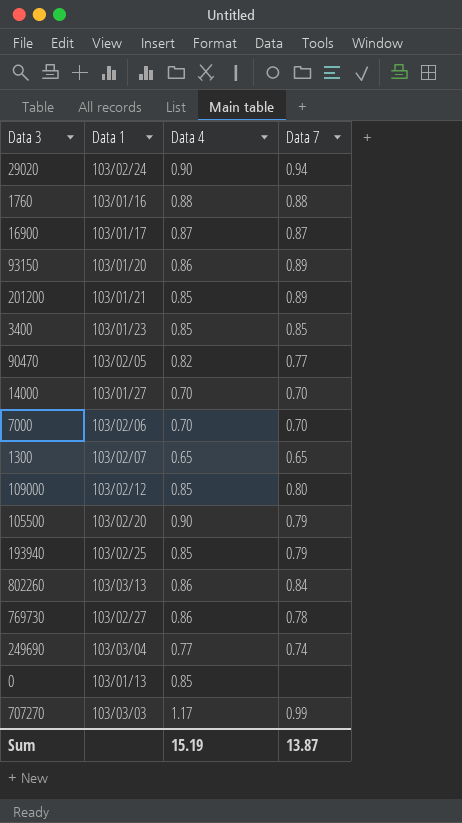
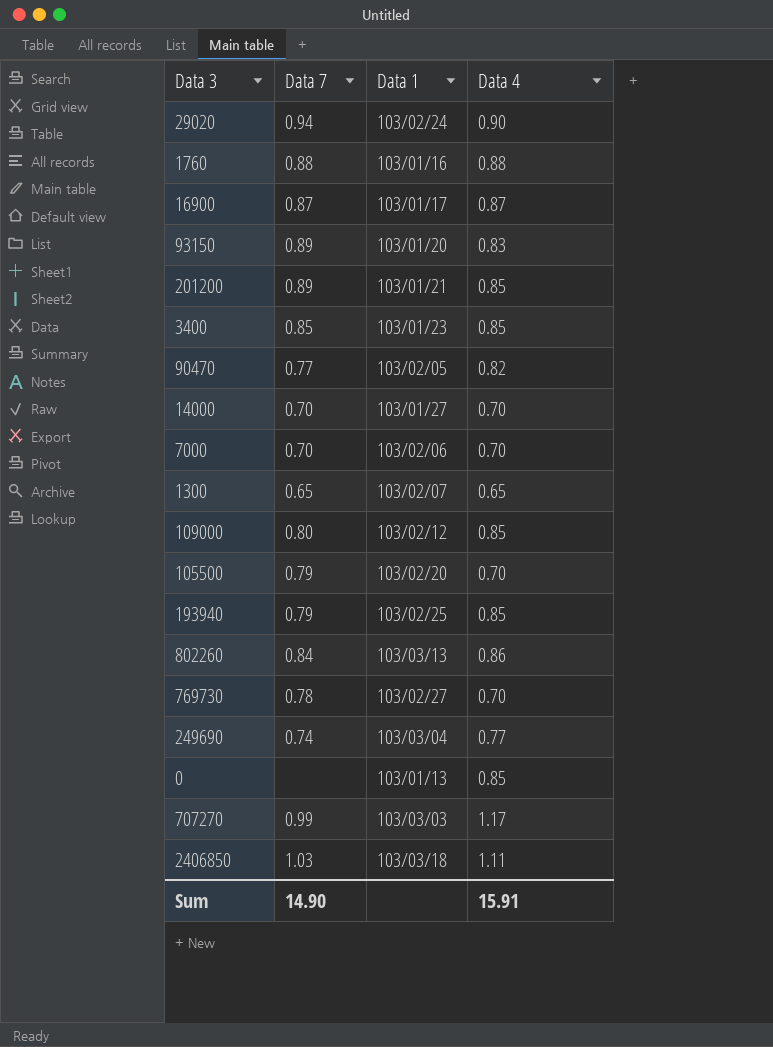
column Data 7 | position: 4 -> 2
93150 | Data 4: 0.86 -> 0.83
105500 | Data 4: 0.90 -> 0.70
769730 | Data 4: 0.86 -> 0.70
row 2406850: none -> 1.03 | 103/03/18 | 1.11
Sum | Data 7: 13.87 -> 14.90
Sum | Data 4: 15.19 -> 15.91

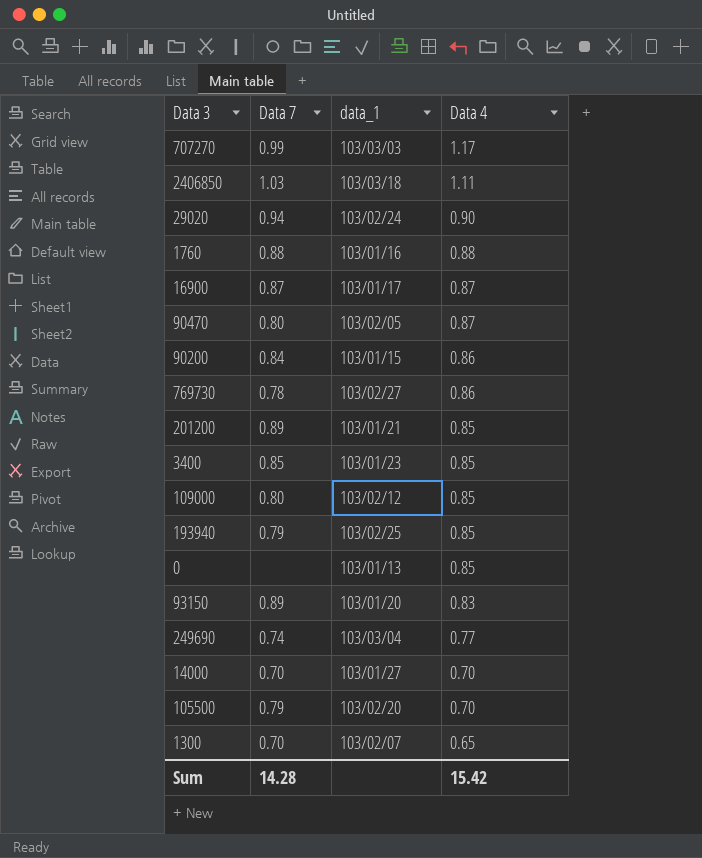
row order: none -> Data 4 descending
column name: Data 1 -> data_1
row 7000: 0.70 | 103/02/06 | 0.70 -> none
row 802260: 0.84 | 103/03/13 | 0.86 -> none
90470 | Data 7: 0.77 -> 0.80
90470 | Data 4: 0.82 -> 0.87
row 90200: none -> 0.84 | 103/01/15 | 0.86
769730 | Data 4: 0.70 -> 0.86
1300 | Data 7: 0.65 -> 0.70
Sum | Data 7: 14.90 -> 14.28
Sum | Data 4: 15.91 -> 15.42

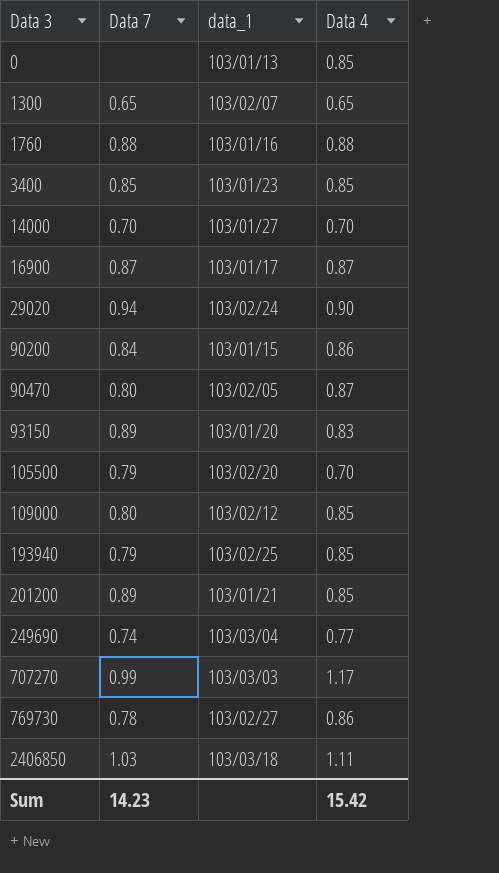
row order: Data 4 descending -> Data 3 ascending
1300 | Data 7: 0.70 -> 0.65
Sum | Data 7: 14.28 -> 14.23

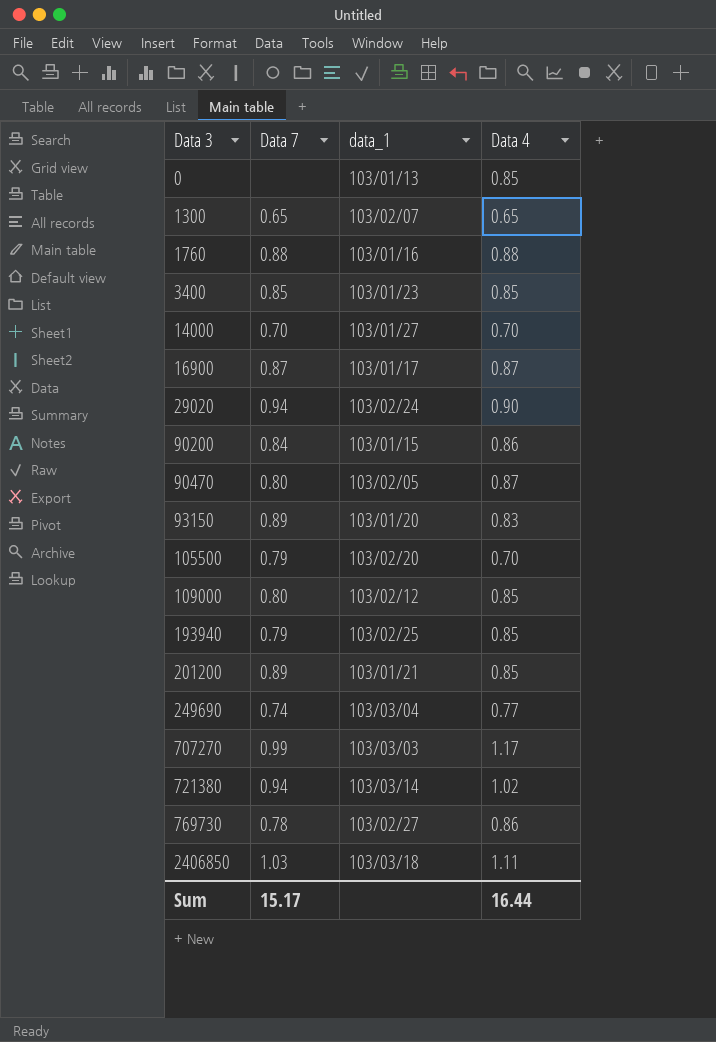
row 721380: none -> 0.94 | 103/03/14 | 1.02
Sum | Data 7: 14.23 -> 15.17
Sum | Data 4: 15.42 -> 16.44

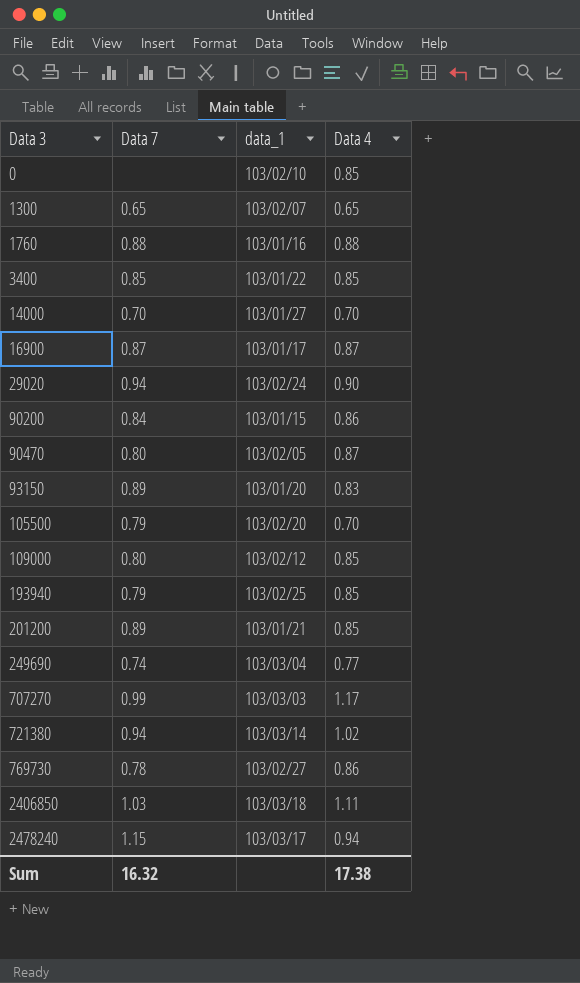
0 | data_1: 103/01/13 -> 103/02/10
3400 | data_1: 103/01/23 -> 103/01/22
row 2478240: none -> 1.15 | 103/03/17 | 0.94
Sum | Data 7: 15.17 -> 16.32
Sum | Data 4: 16.44 -> 17.38

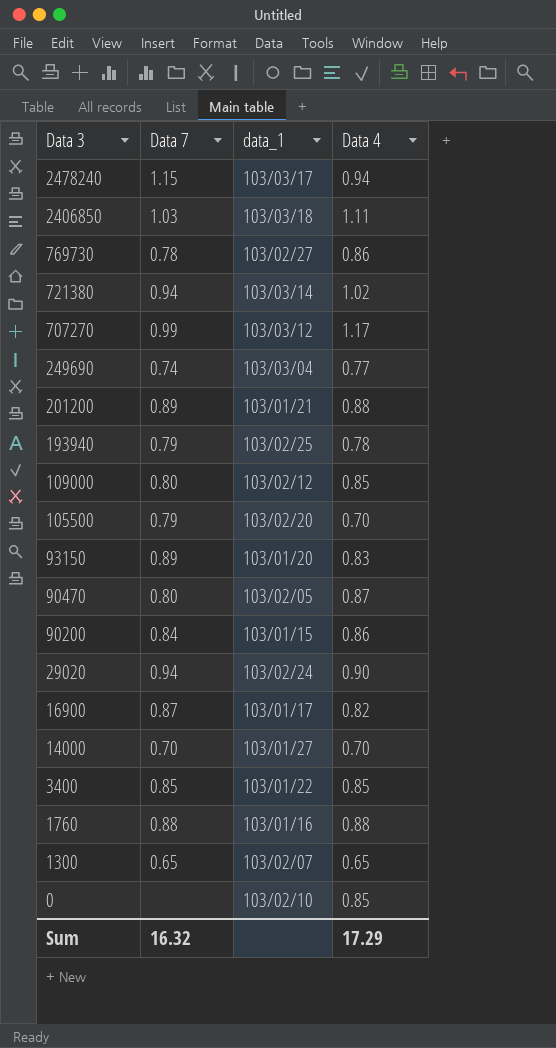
row order: Data 3 ascending -> Data 3 descending
707270 | data_1: 103/03/03 -> 103/03/12
201200 | Data 4: 0.85 -> 0.88
193940 | Data 4: 0.85 -> 0.78
16900 | Data 4: 0.87 -> 0.82
Sum | Data 4: 17.38 -> 17.29

